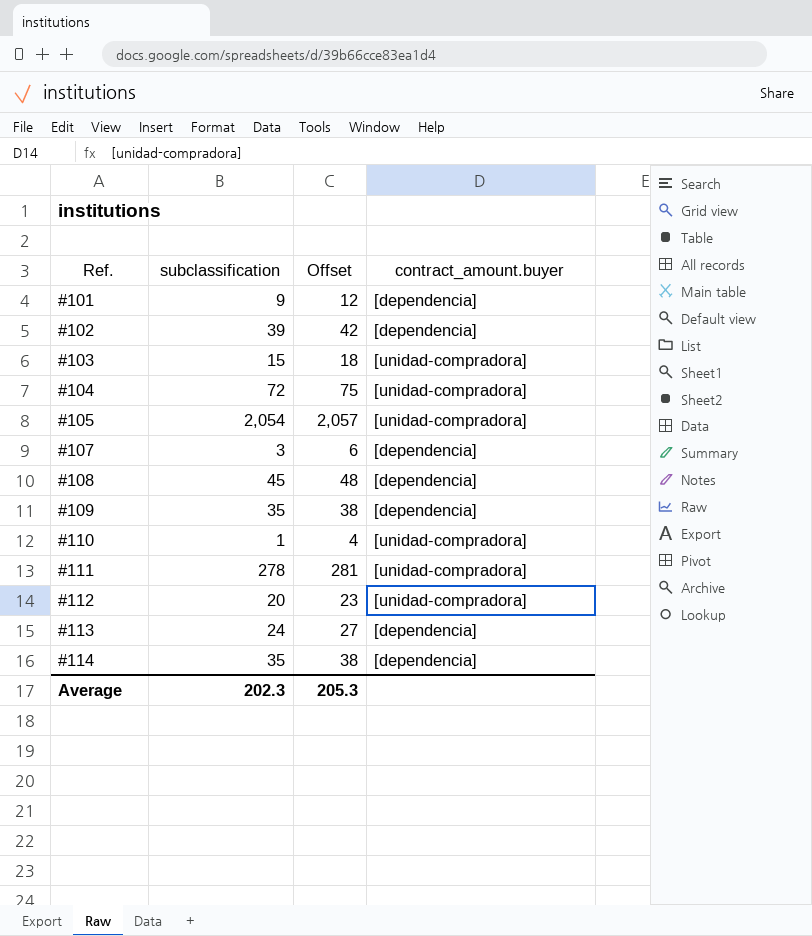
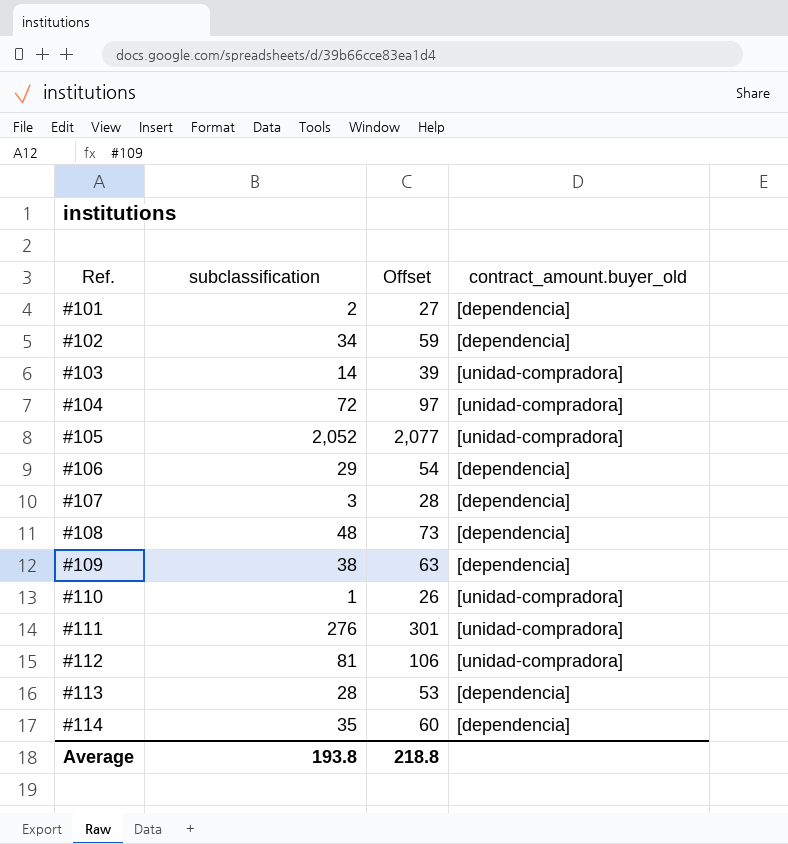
column Offset | formula: [subclassification] + 3 -> [subclassification] + 25
column name: contract_amount.buyer -> contract_amount.buyer_old
#101 | subclassification: 9 -> 2
#102 | subclassification: 39 -> 34
#103 | subclassification: 15 -> 14
#105 | subclassification: 2,054 -> 2,052
row #106: none -> 29 | 54 | [dependencia]
#108 | subclassification: 45 -> 48
#109 | subclassification: 35 -> 38
#111 | subclassification: 278 -> 276
#112 | subclassification: 20 -> 81
#113 | subclassification: 24 -> 28
Average | subclassification: 202.3 -> 193.8
Average | Offset: 205.3 -> 218.8

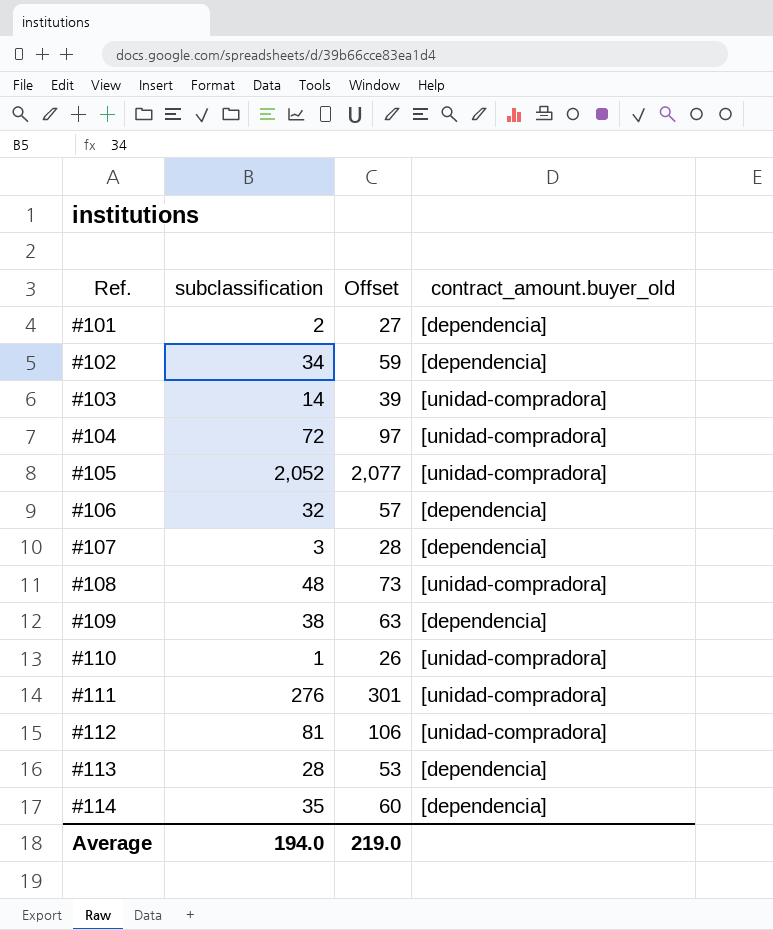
#106 | subclassification: 29 -> 32
#106 | Offset: 54 -> 57
#108 | contract_amount.buyer_old: [dependencia] -> [unidad-compradora]
Average | subclassification: 193.8 -> 194.0
Average | Offset: 218.8 -> 219.0

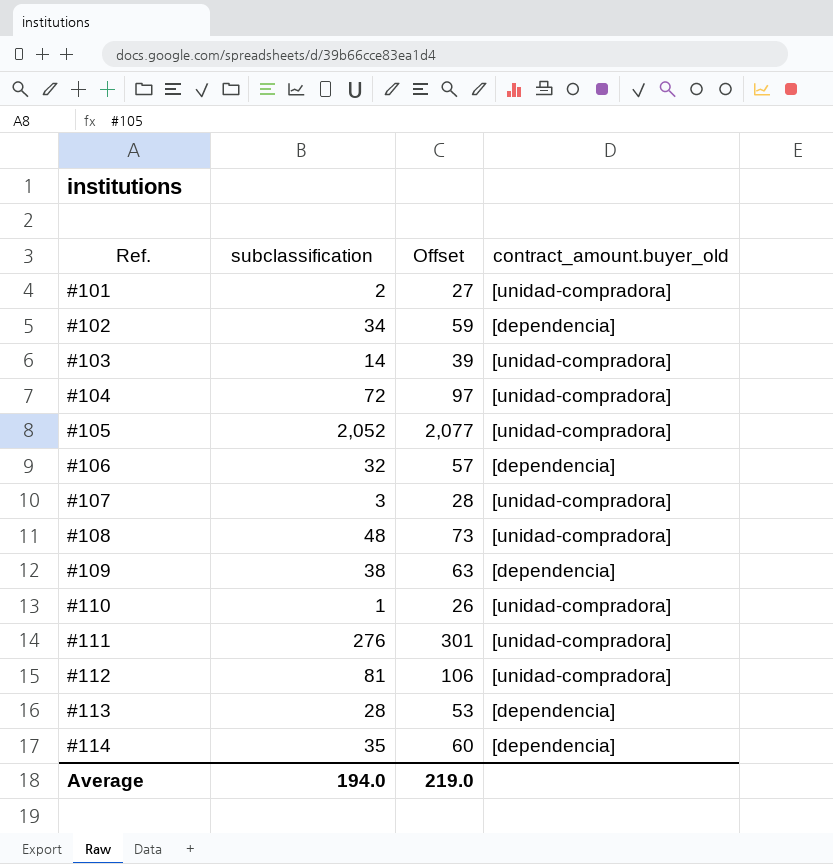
#101 | contract_amount.buyer_old: [dependencia] -> [unidad-compradora]
#107 | contract_amount.buyer_old: [dependencia] -> [unidad-compradora]

